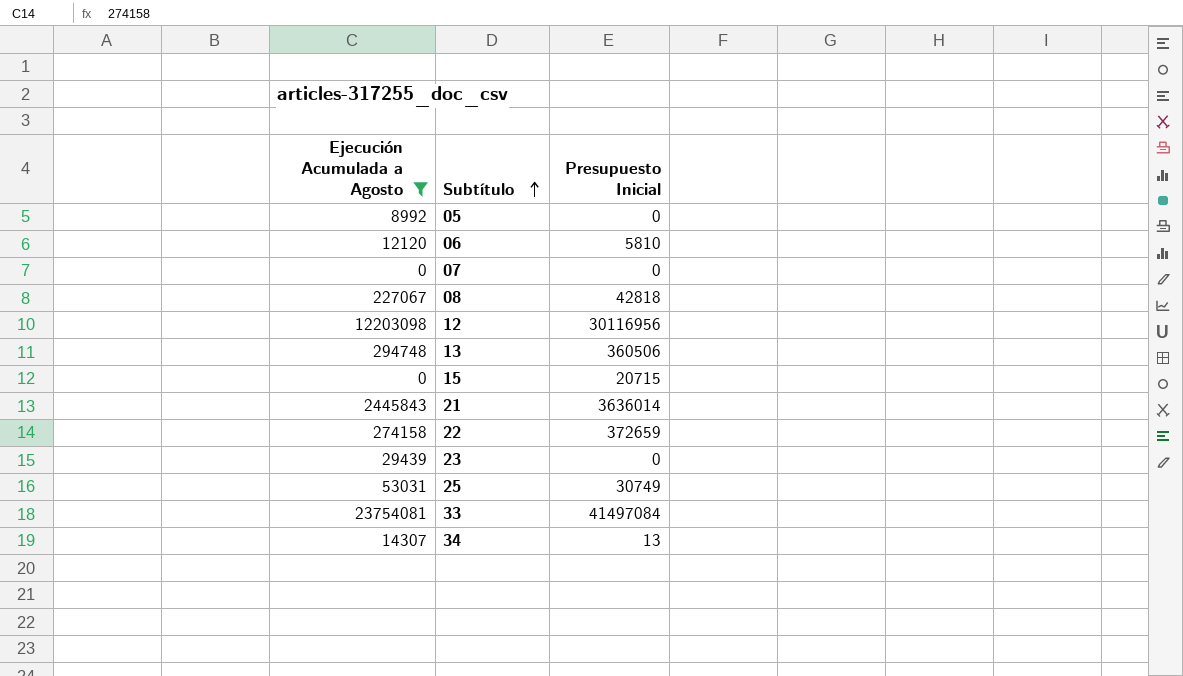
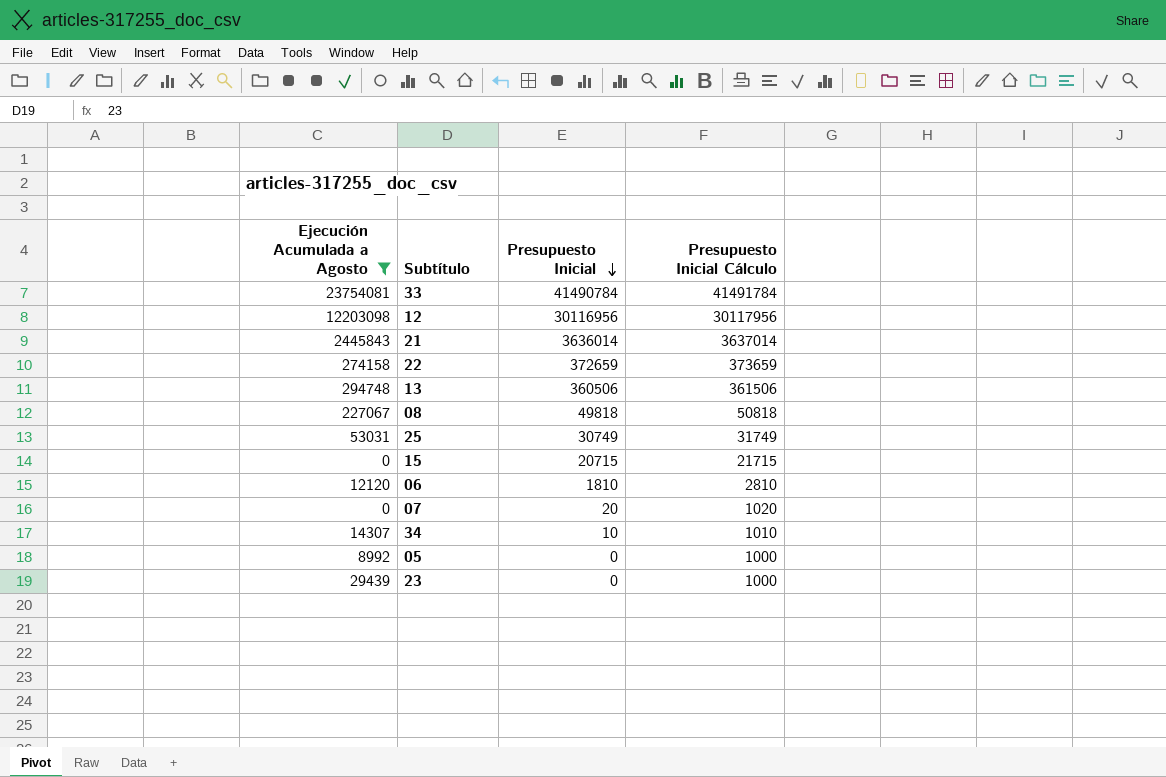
row order: Subtítulo ascending -> Presupuesto Inicial descending
column Presupuesto Inicial Cálculo | formula: none -> [Presupuesto Inicial] + 1000
33 | Presupuesto Inicial: 41497084 -> 41490784
08 | Presupuesto Inicial: 42818 -> 49818
06 | Presupuesto Inicial: 5810 -> 1810
07 | Presupuesto Inicial: 0 -> 20
34 | Presupuesto Inicial: 13 -> 10

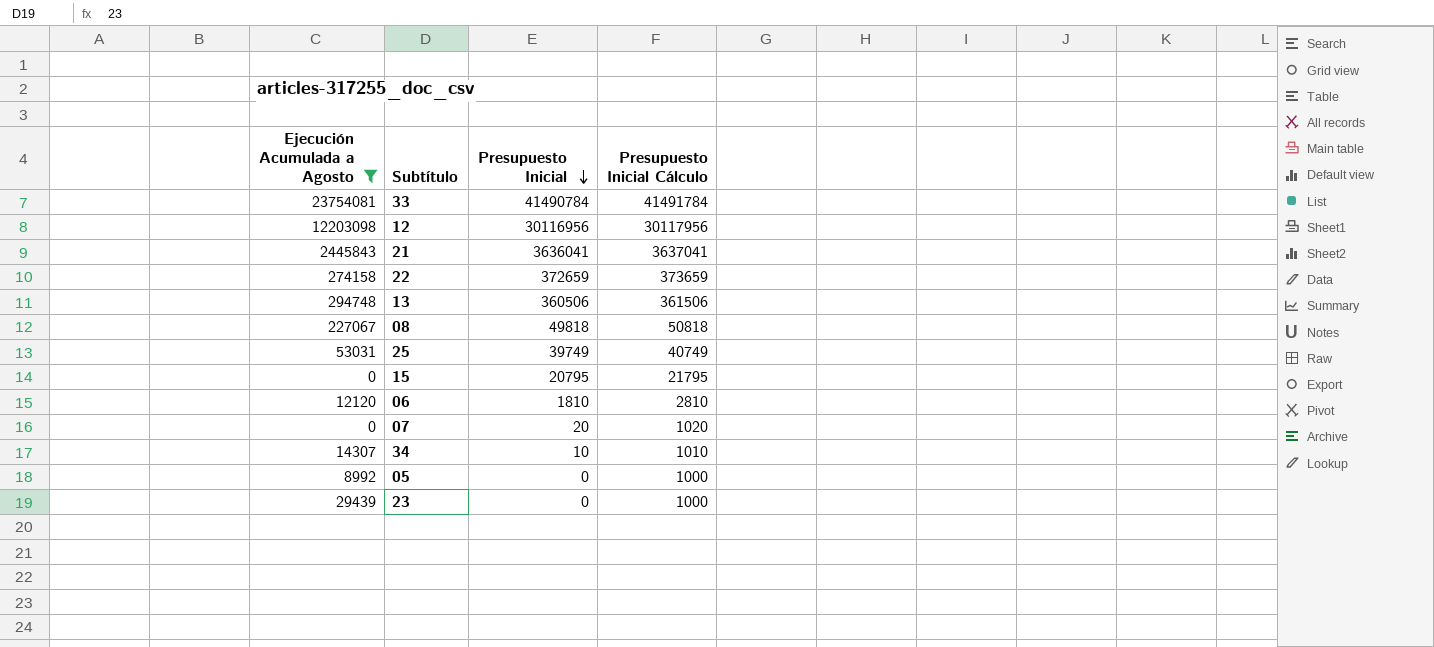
21 | Presupuesto Inicial: 3636014 -> 3636041
21 | Presupuesto Inicial Cálculo: 3637014 -> 3637041
25 | Presupuesto Inicial: 30749 -> 39749
25 | Presupuesto Inicial Cálculo: 31749 -> 40749
15 | Presupuesto Inicial: 20715 -> 20795
15 | Presupuesto Inicial Cálculo: 21715 -> 21795

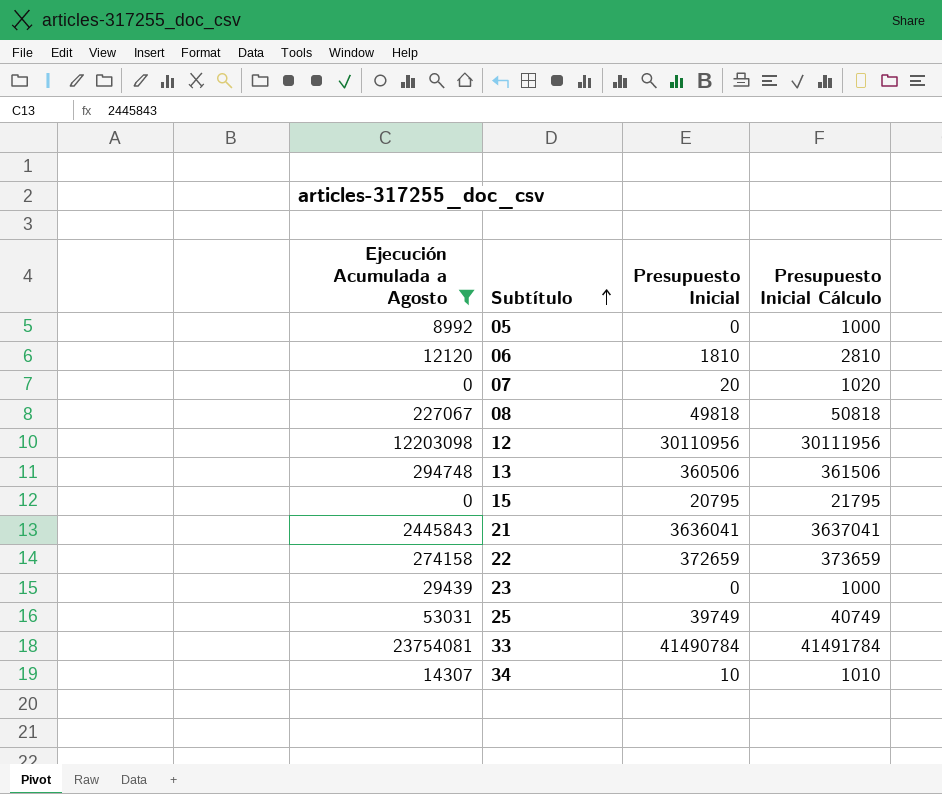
row order: Presupuesto Inicial descending -> Subtítulo ascending
12 | Presupuesto Inicial: 30116956 -> 30110956
12 | Presupuesto Inicial Cálculo: 30117956 -> 30111956

